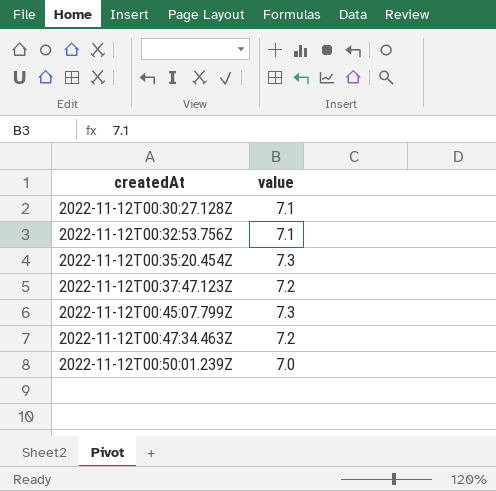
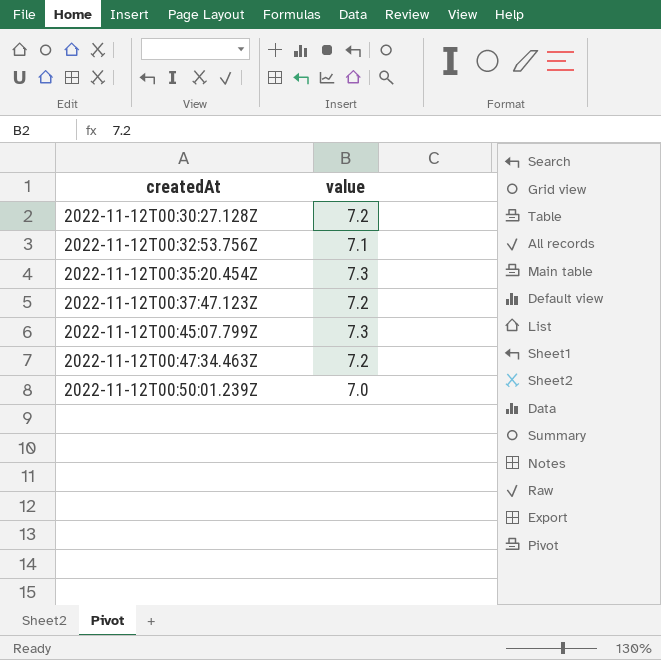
2022-11-12T00:30:27.128Z | value: 7.1 -> 7.2

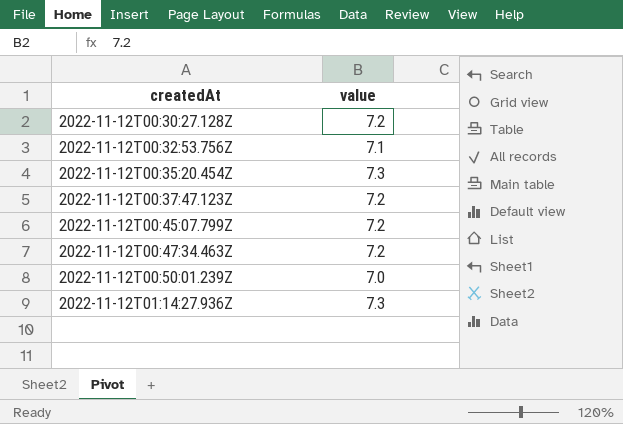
2022-11-12T00:45:07.799Z | value: 7.3 -> 7.2
row 2022-11-12T01:14:27.936Z: none -> 7.3

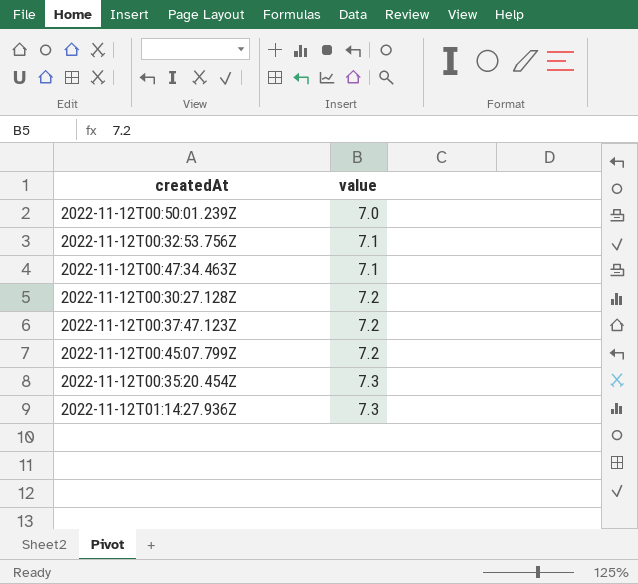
row order: createdAt ascending -> value ascending
2022-11-12T00:47:34.463Z | value: 7.2 -> 7.1

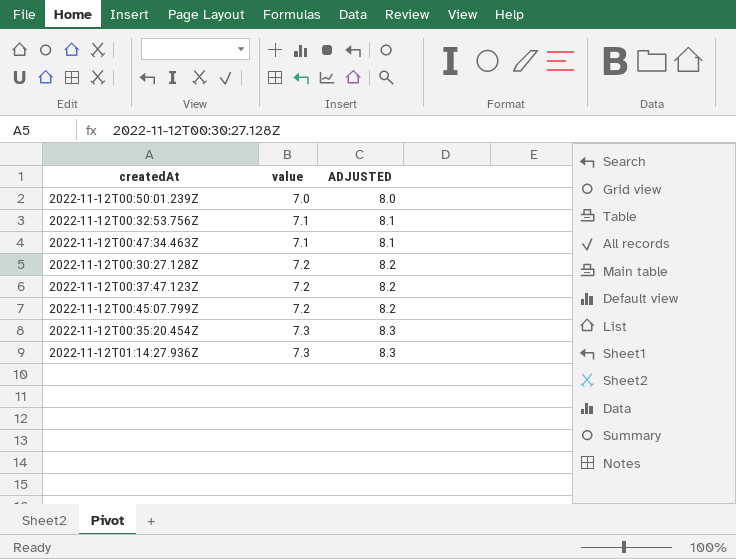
column ADJUSTED | formula: none -> [value] + 1

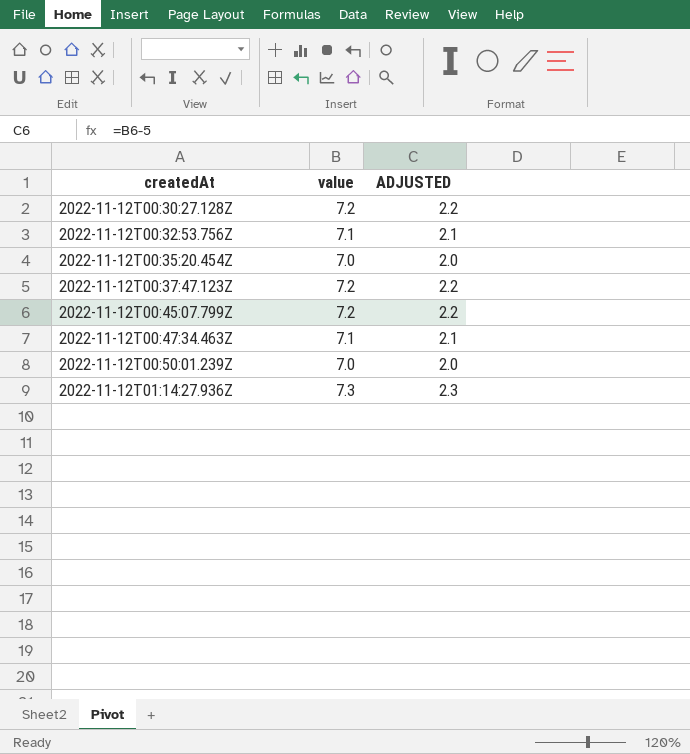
row order: value ascending -> createdAt ascending
column ADJUSTED | formula: [value] + 1 -> [value] - 5
2022-11-12T00:35:20.454Z | value: 7.3 -> 7.0

